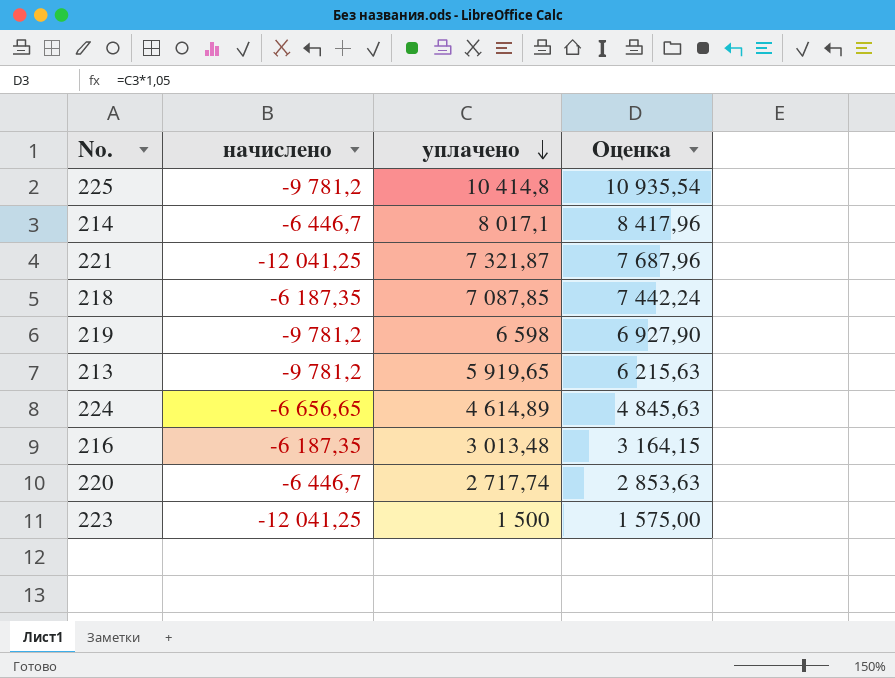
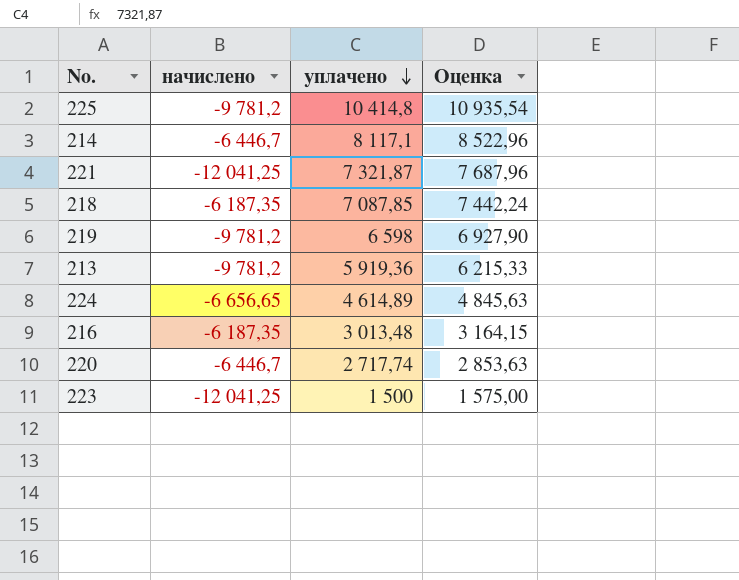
214 | уплачено: 8 017,1 -> 8 117,1
214 | Оценка: 8 417,96 -> 8 522,96
213 | уплачено: 5 919,65 -> 5 919,36
213 | Оценка: 6 215,63 -> 6 215,33

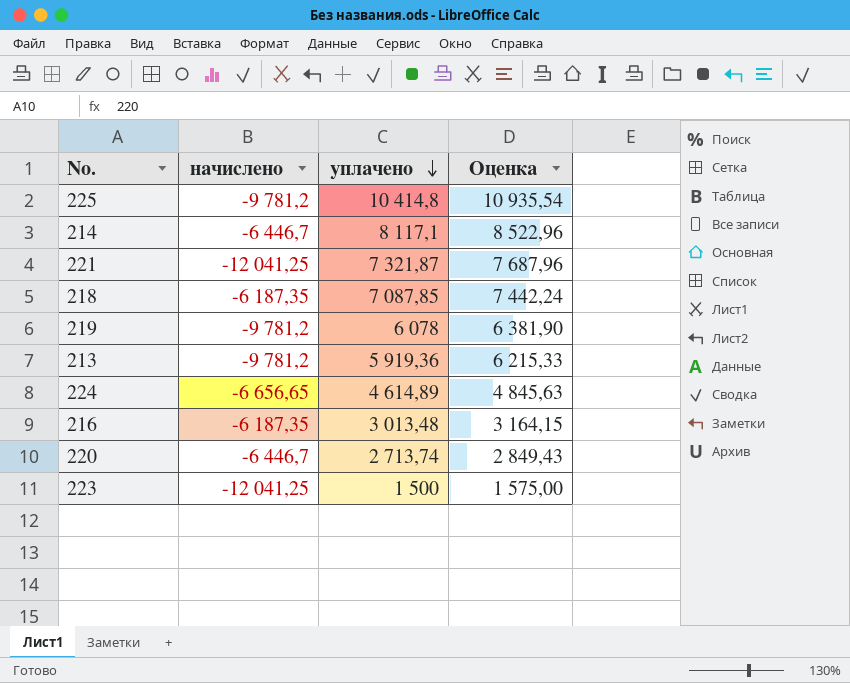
219 | уплачено: 6 598 -> 6 078
219 | Оценка: 6 927,90 -> 6 381,90
220 | уплачено: 2 717,74 -> 2 713,74
220 | Оценка: 2 853,63 -> 2 849,43

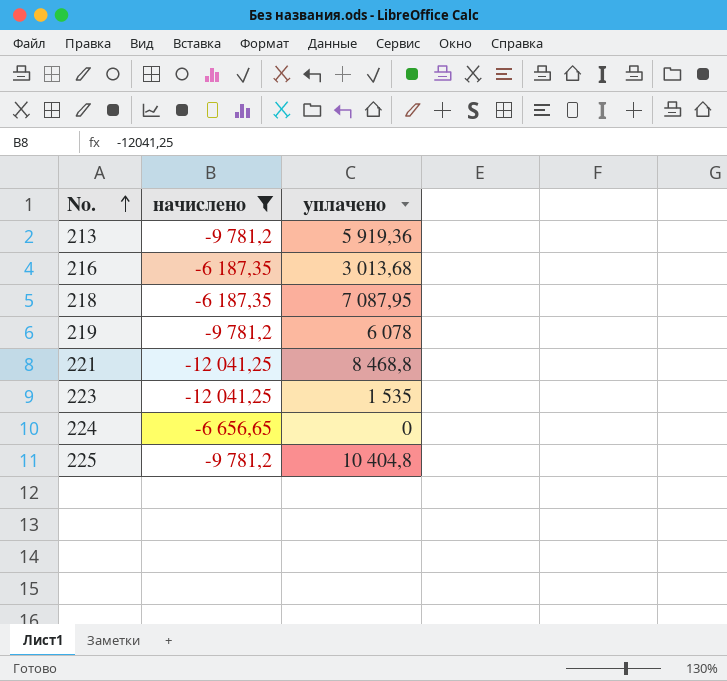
filter: none -> начислено != -6 446,7
row order: уплачено descending -> No. ascending
column Оценка | formula: [уплачено] * 1,05 -> none
216 | уплачено: 3 013,48 -> 3 013,68
218 | уплачено: 7 087,85 -> 7 087,95
221 | уплачено: 7 321,87 -> 8 468,8
223 | уплачено: 1 500 -> 1 535
224 | уплачено: 4 614,89 -> 0
225 | уплачено: 10 414,8 -> 10 404,8

